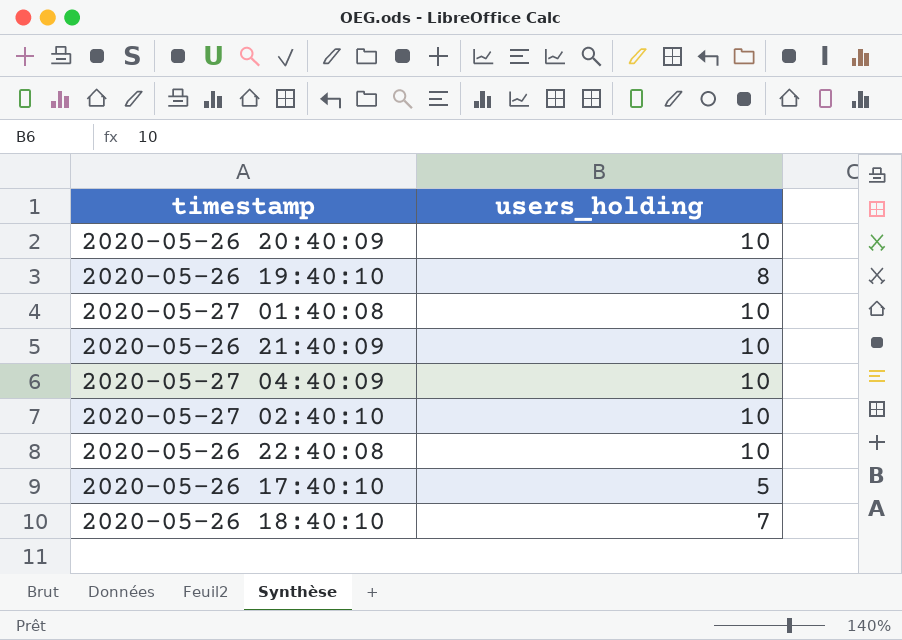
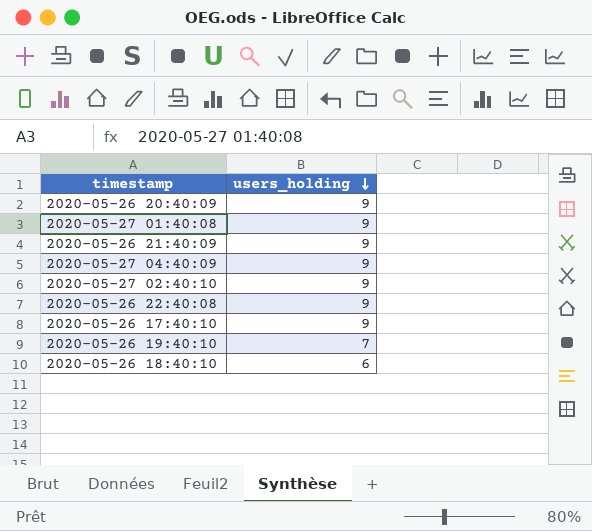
row order: none -> users_holding descending
2020-05-26 20:40:09 | users_holding: 10 -> 9
2020-05-27 01:40:08 | users_holding: 10 -> 9
2020-05-26 21:40:09 | users_holding: 10 -> 9
2020-05-27 04:40:09 | users_holding: 10 -> 9
2020-05-27 02:40:10 | users_holding: 10 -> 9
2020-05-26 22:40:08 | users_holding: 10 -> 9
2020-05-26 17:40:10 | users_holding: 5 -> 9
2020-05-26 19:40:10 | users_holding: 8 -> 7
2020-05-26 18:40:10 | users_holding: 7 -> 6

